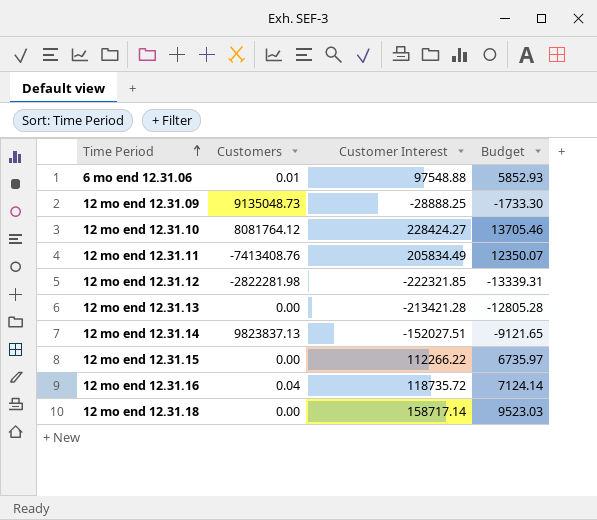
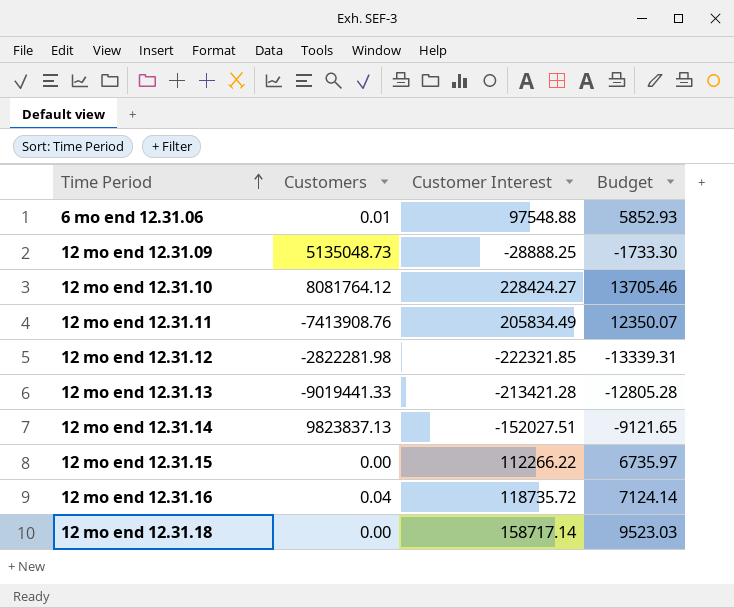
12 mo end 12.31.09 | Customers: 9135048.73 -> 5135048.73
12 mo end 12.31.11 | Customers: -7413408.76 -> -7413908.76
12 mo end 12.31.13 | Customers: 0.00 -> -9019441.33

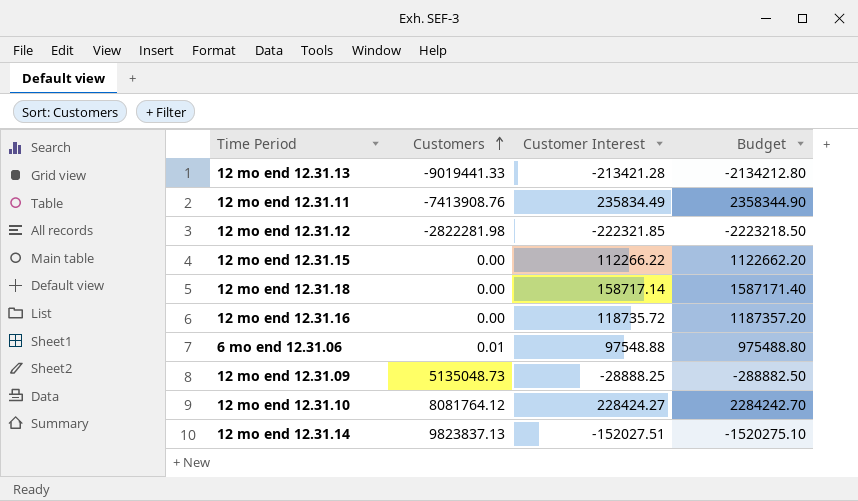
row order: Time Period ascending -> Customers ascending
column Budget | formula: [Customer Interest] * 0.06 -> [Customer Interest] * 10
12 mo end 12.31.11 | Customer Interest: 205834.49 -> 235834.49
12 mo end 12.31.16 | Customers: 0.04 -> 0.00

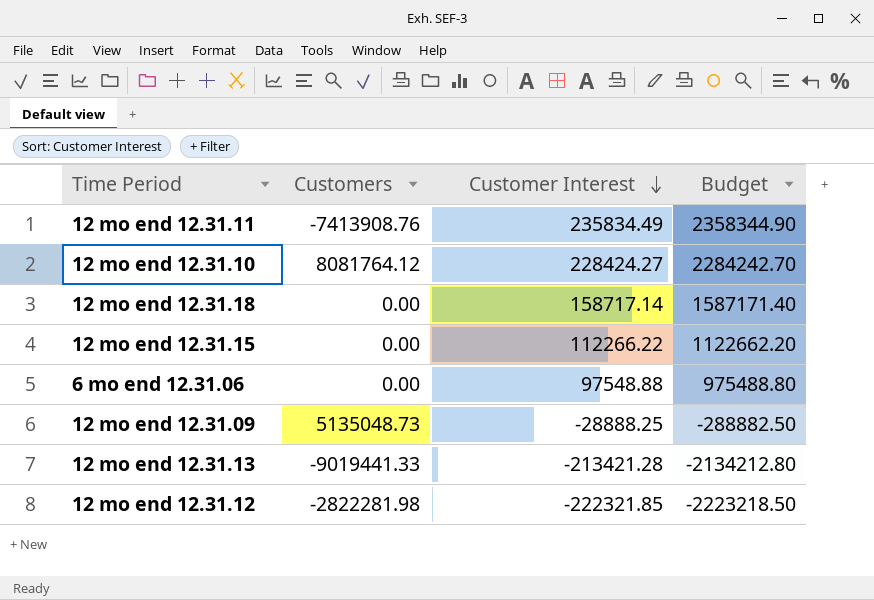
row order: Customers ascending -> Customer Interest descending
row 12 mo end 12.31.16: 0.00 | 118735.72 | 1187357.20 -> none
row 12 mo end 12.31.14: 9823837.13 | -152027.51 | -1520275.10 -> none
6 mo end 12.31.06 | Customers: 0.01 -> 0.00

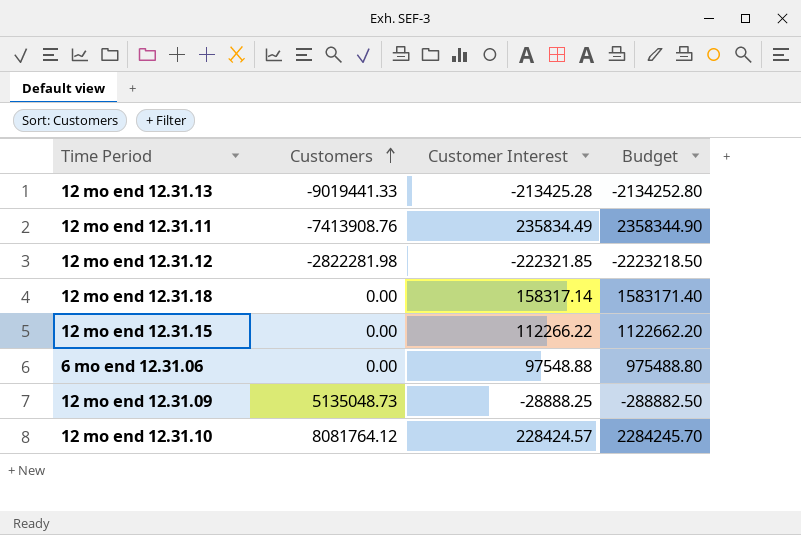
row order: Customer Interest descending -> Customers ascending
12 mo end 12.31.13 | Customer Interest: -213421.28 -> -213425.28
12 mo end 12.31.13 | Budget: -2134212.80 -> -2134252.80
12 mo end 12.31.18 | Customer Interest: 158717.14 -> 158317.14
12 mo end 12.31.18 | Budget: 1587171.40 -> 1583171.40
12 mo end 12.31.10 | Customer Interest: 228424.27 -> 228424.57
12 mo end 12.31.10 | Budget: 2284242.70 -> 2284245.70

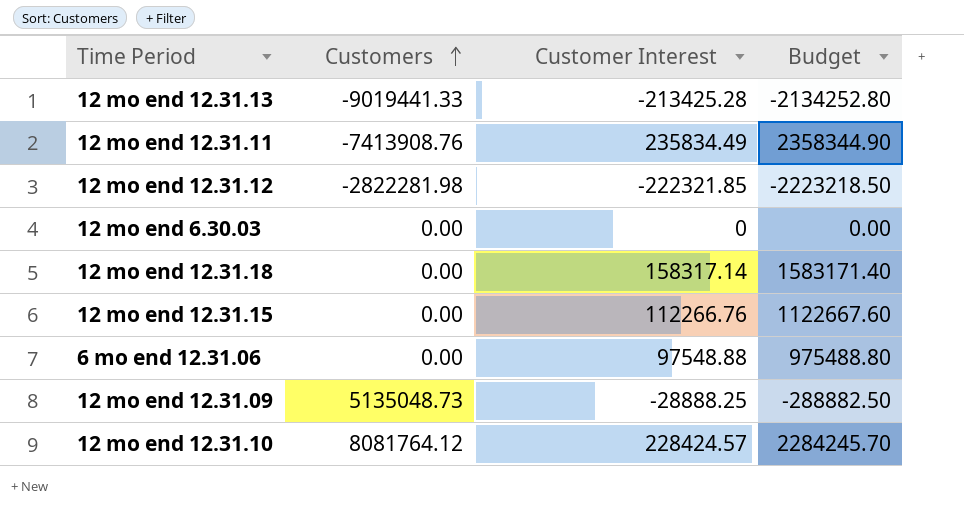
row 12 mo end 6.30.03: none -> 0.00 | 0 | 0.00
12 mo end 12.31.15 | Customer Interest: 112266.22 -> 112266.76
12 mo end 12.31.15 | Budget: 1122662.20 -> 1122667.60

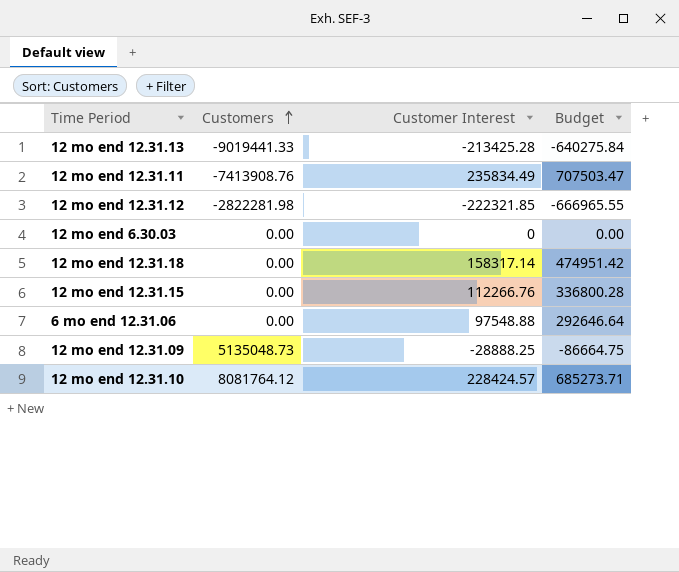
column Budget | formula: [Customer Interest] * 10 -> [Customer Interest] * 3

